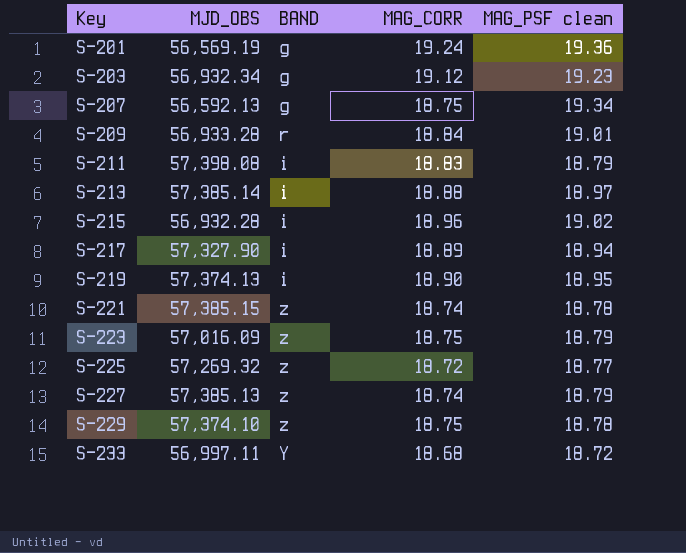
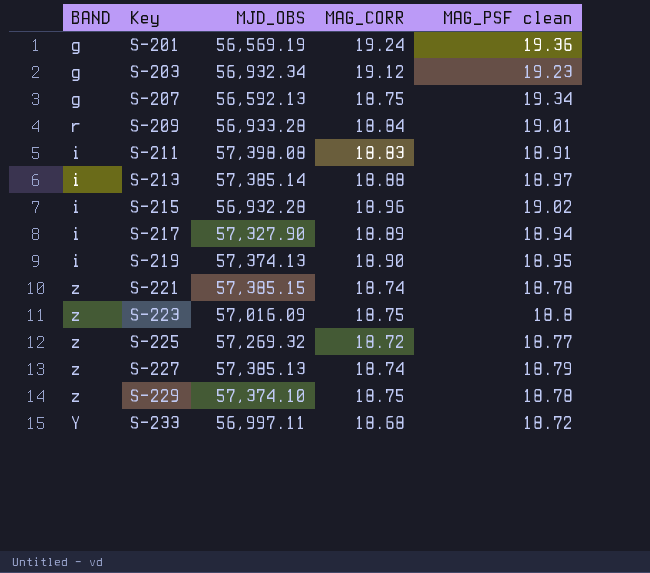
column BAND | position: 3 -> 1
S-211 | MAG_PSF clean: 18.79 -> 18.91
S-223 | MAG_PSF clean: 18.79 -> 18.8

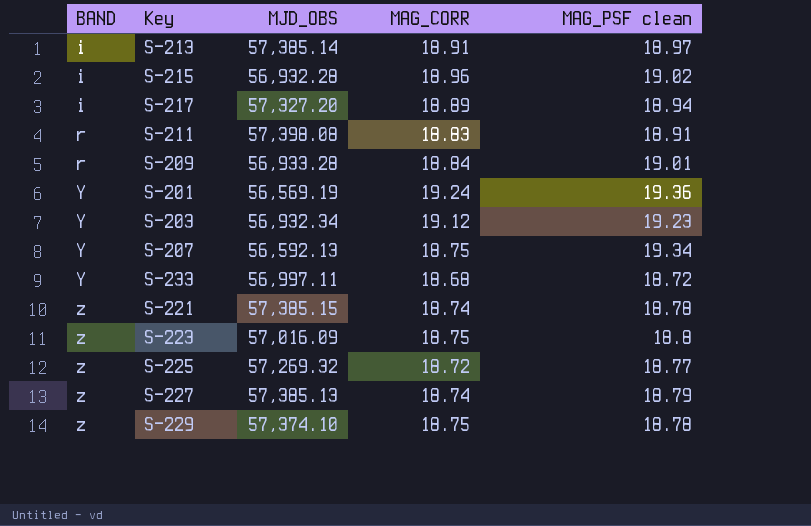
row order: Key ascending -> BAND ascending
row S-219: i | 57,374.13 | 18.90 | 18.95 -> none
S-213 | MAG_CORR: 18.88 -> 18.91
S-217 | MJD_OBS: 57,327.90 -> 57,327.20
S-211 | BAND: i -> r
S-201 | BAND: g -> Y
S-203 | BAND: g -> Y
S-207 | BAND: g -> Y

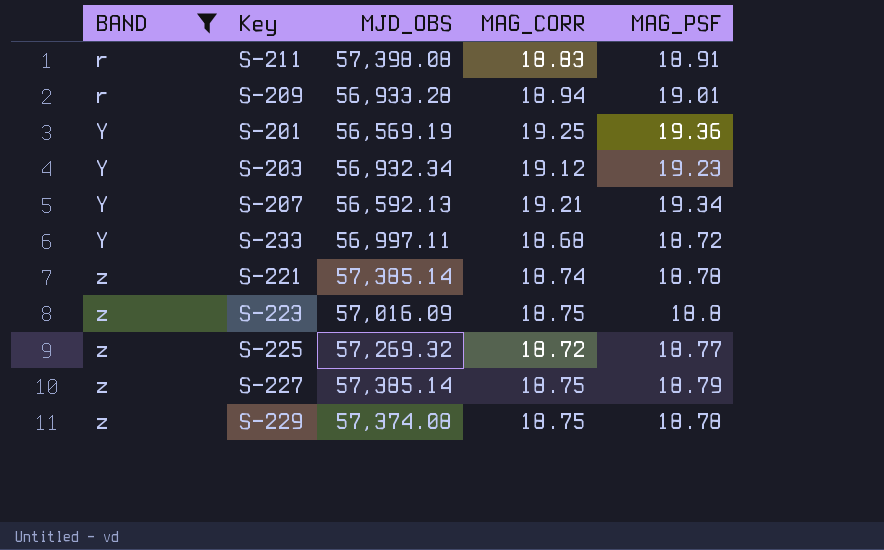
filter: none -> BAND != i
column name: MAG_PSF clean -> MAG_PSF
S-209 | MAG_CORR: 18.84 -> 18.94
S-201 | MAG_CORR: 19.24 -> 19.25
S-207 | MAG_CORR: 18.75 -> 19.21
S-221 | MJD_OBS: 57,385.15 -> 57,385.14
S-227 | MJD_OBS: 57,385.13 -> 57,385.14
S-227 | MAG_CORR: 18.74 -> 18.75
S-229 | MJD_OBS: 57,374.10 -> 57,374.08

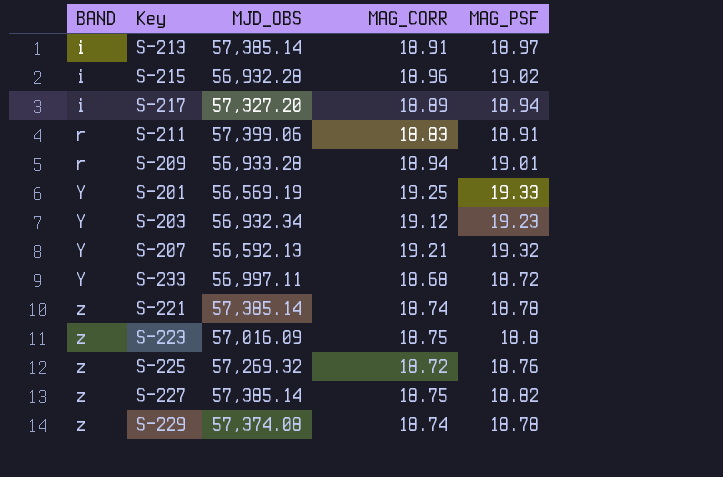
filter: BAND != i -> none
S-211 | MJD_OBS: 57,398.08 -> 57,399.06
S-201 | MAG_PSF: 19.36 -> 19.33
S-207 | MAG_PSF: 19.34 -> 19.32
S-225 | MAG_PSF: 18.77 -> 18.76
S-227 | MAG_PSF: 18.79 -> 18.82
S-229 | MAG_CORR: 18.75 -> 18.74

